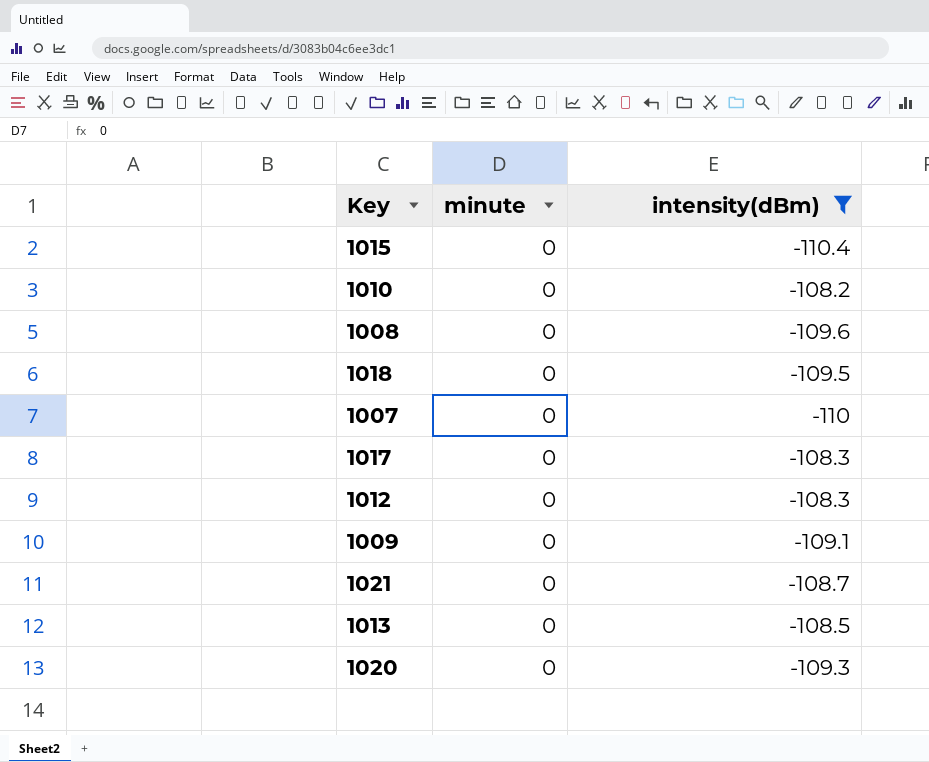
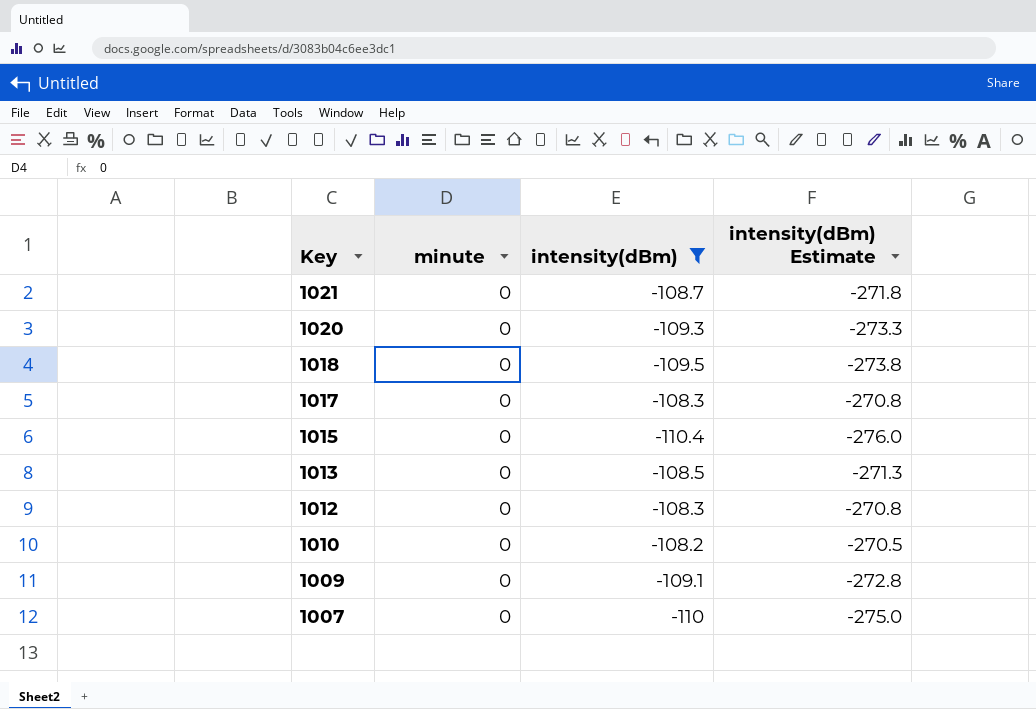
row order: none -> Key descending
column intensity(dBm) Estimate | formula: none -> [intensity(dBm)] * 2.5
row 1008: 0 | -109.6 -> none

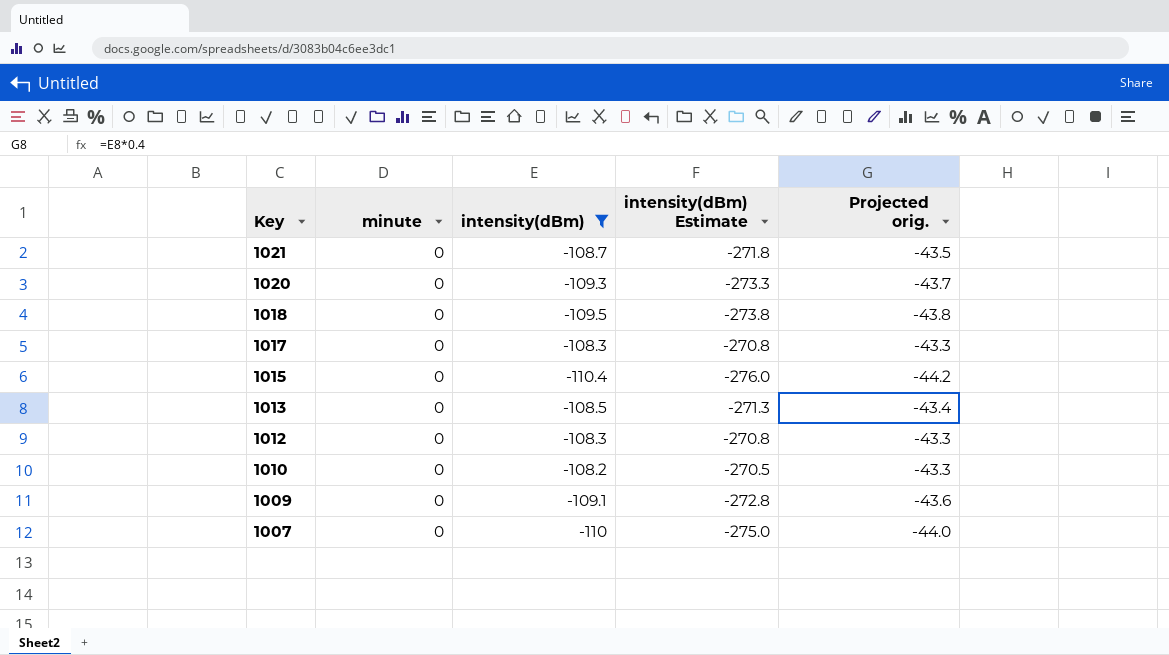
column Projected orig. | formula: none -> [intensity(dBm)] * 0.4

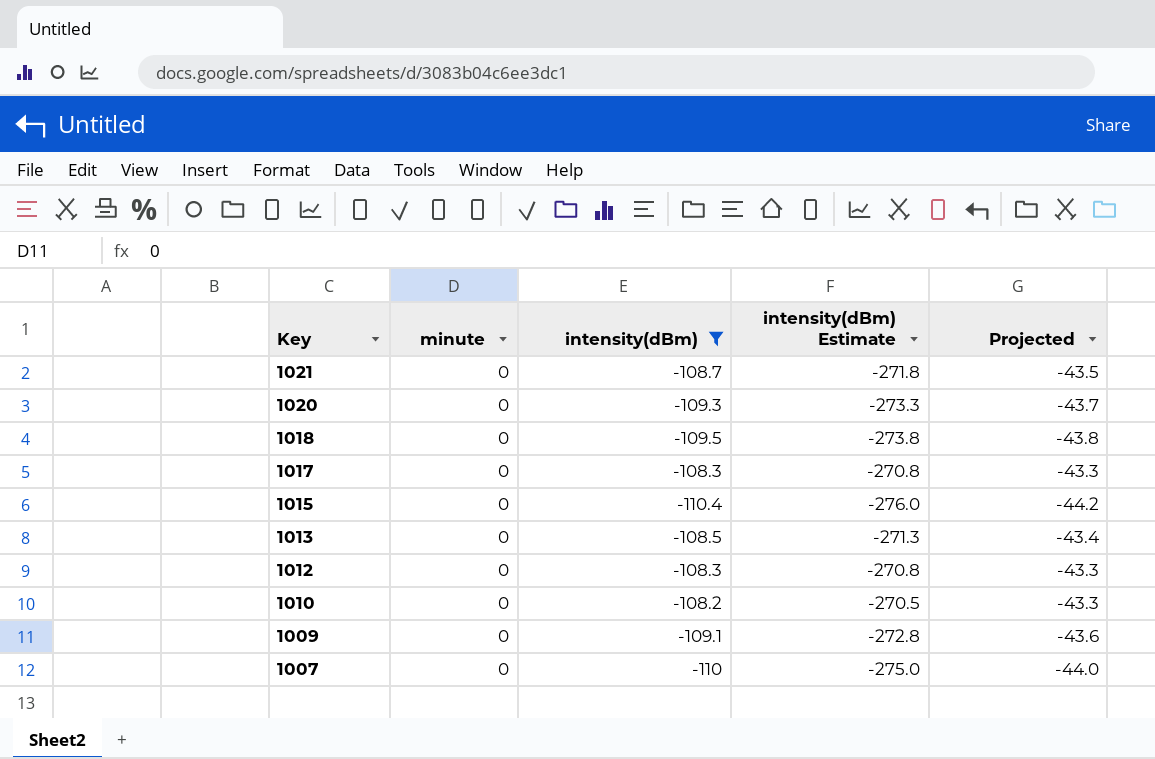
column name: Projected orig. -> Projected

